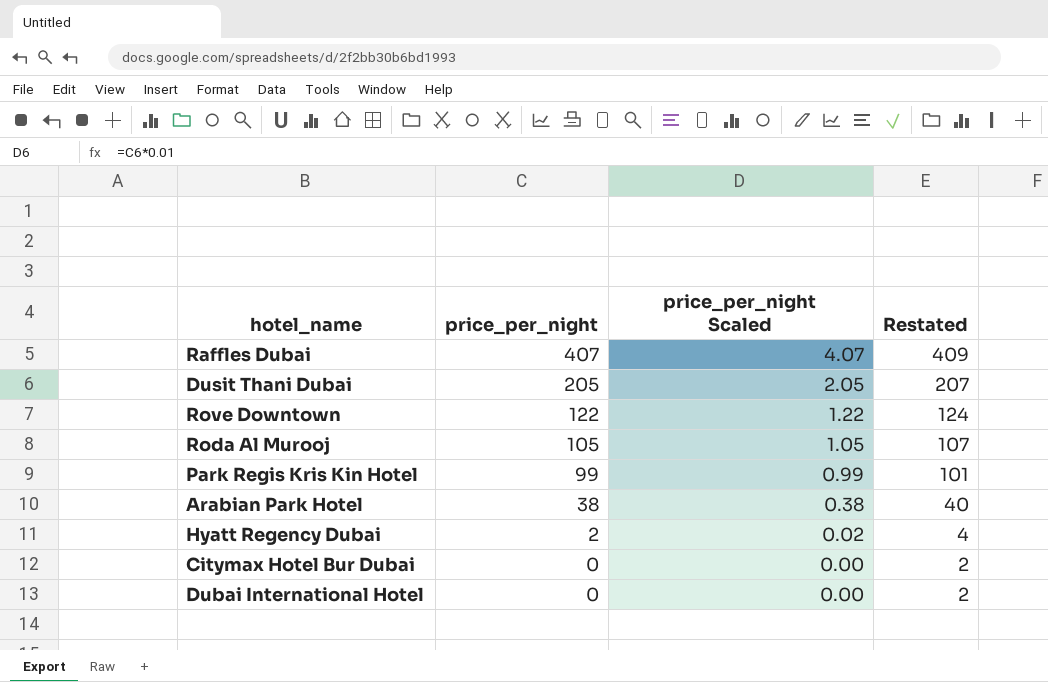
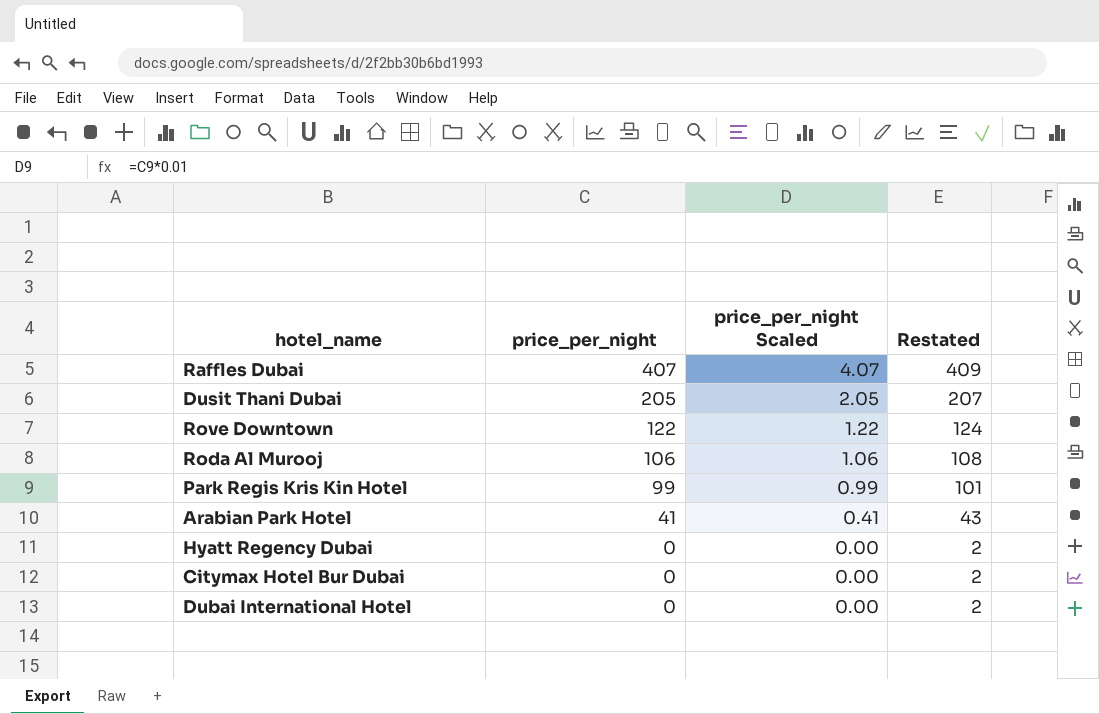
Roda Al Murooj | price_per_night: 105 -> 106
Roda Al Murooj | price_per_night Scaled: 1.05 -> 1.06
Roda Al Murooj | Restated: 107 -> 108
Arabian Park Hotel | price_per_night: 38 -> 41
Arabian Park Hotel | price_per_night Scaled: 0.38 -> 0.41
Arabian Park Hotel | Restated: 40 -> 43
Hyatt Regency Dubai | price_per_night: 2 -> 0
Hyatt Regency Dubai | price_per_night Scaled: 0.02 -> 0.00
Hyatt Regency Dubai | Restated: 4 -> 2

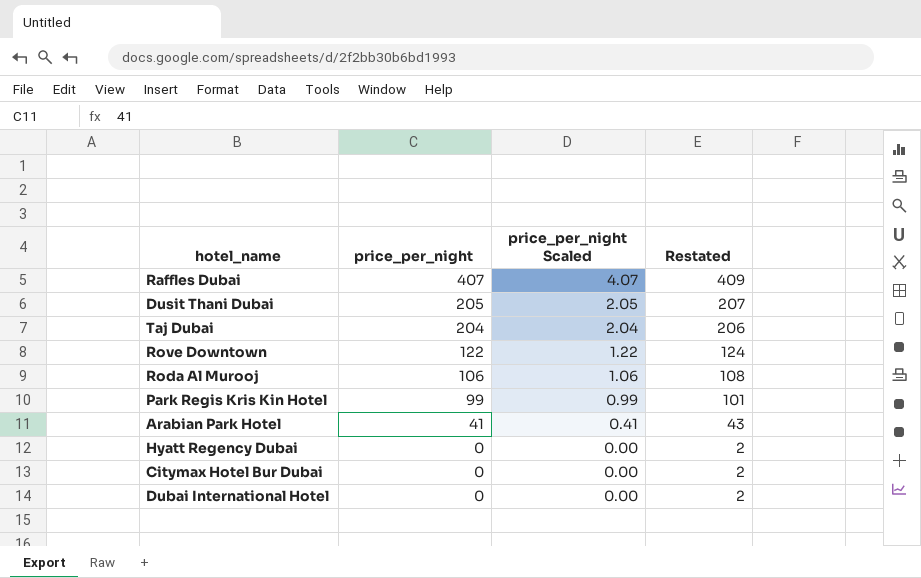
row Taj Dubai: none -> 204 | 2.04 | 206

